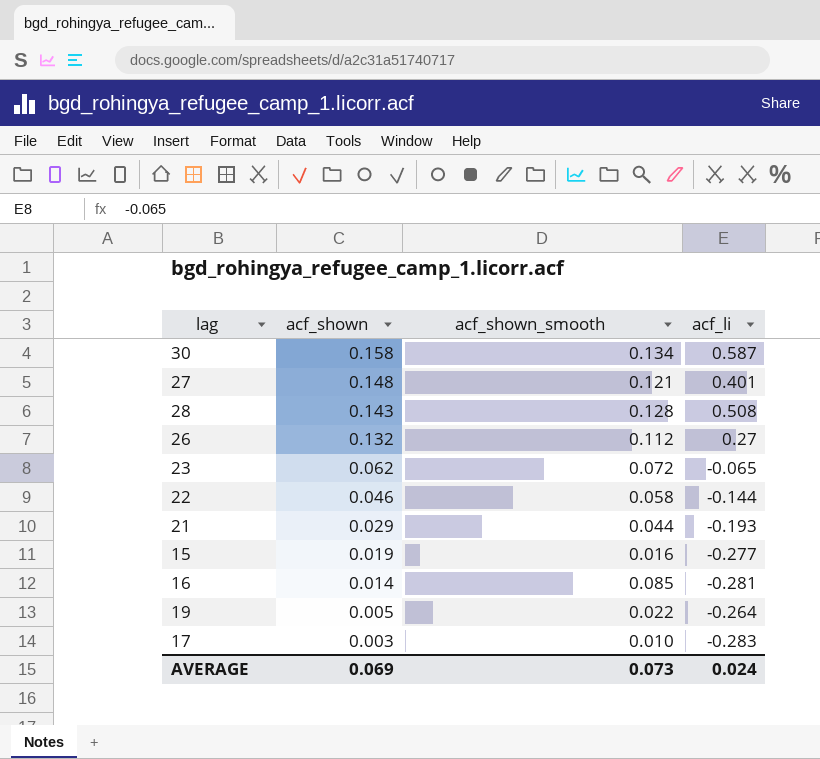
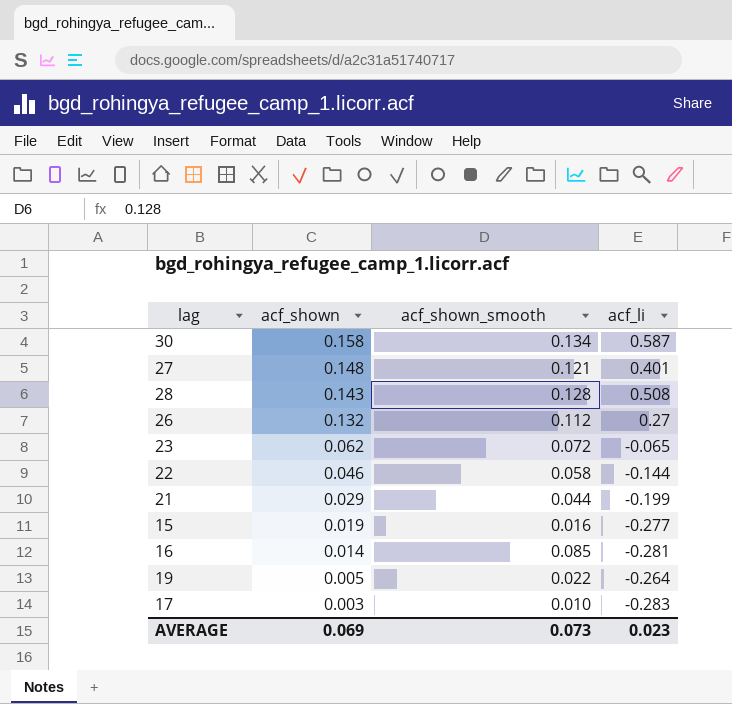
21 | acf_li: -0.193 -> -0.199
AVERAGE | acf_li: 0.024 -> 0.023

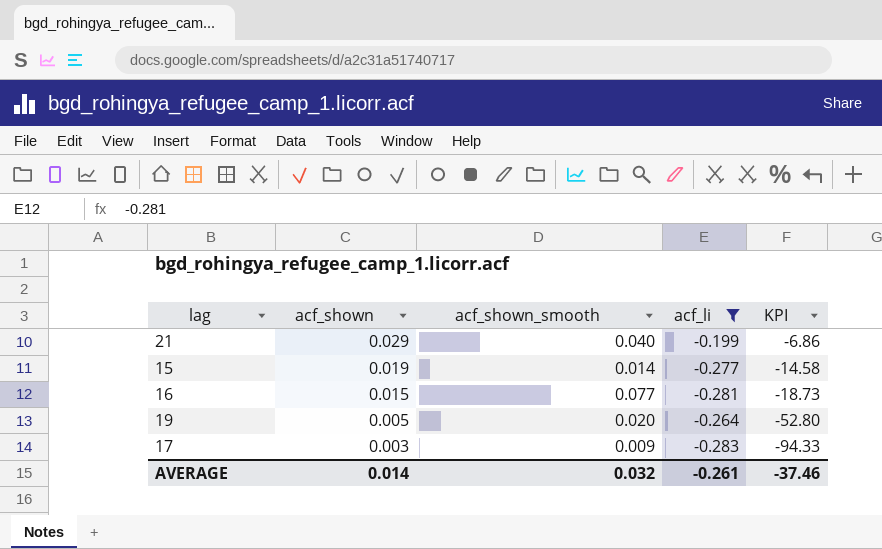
filter: none -> acf_li <= -0.199
column KPI | formula: none -> [acf_li] / [acf_shown]
21 | acf_shown_smooth: 0.044 -> 0.040
15 | acf_shown_smooth: 0.016 -> 0.014
16 | acf_shown: 0.014 -> 0.015
16 | acf_shown_smooth: 0.085 -> 0.077
19 | acf_shown_smooth: 0.022 -> 0.020
17 | acf_shown_smooth: 0.010 -> 0.009
AVERAGE | acf_shown: 0.069 -> 0.014
AVERAGE | acf_shown_smooth: 0.073 -> 0.032
AVERAGE | acf_li: 0.023 -> -0.261

